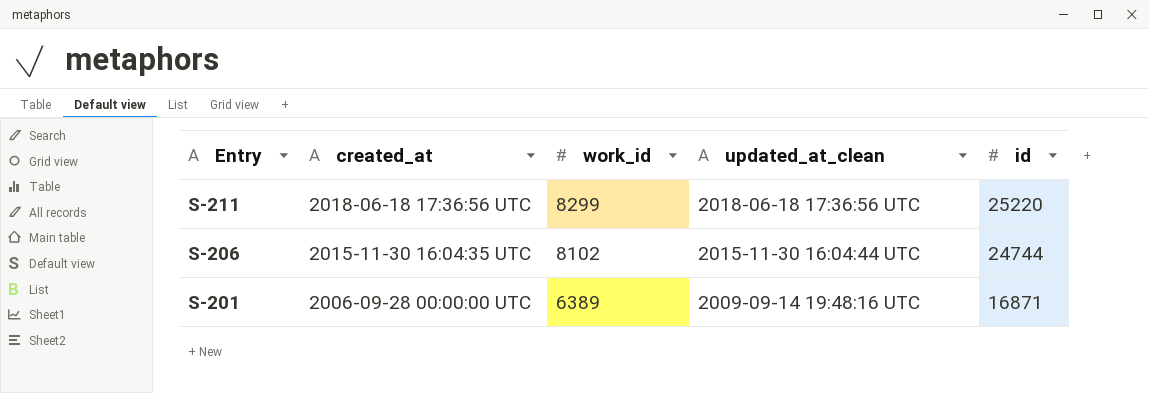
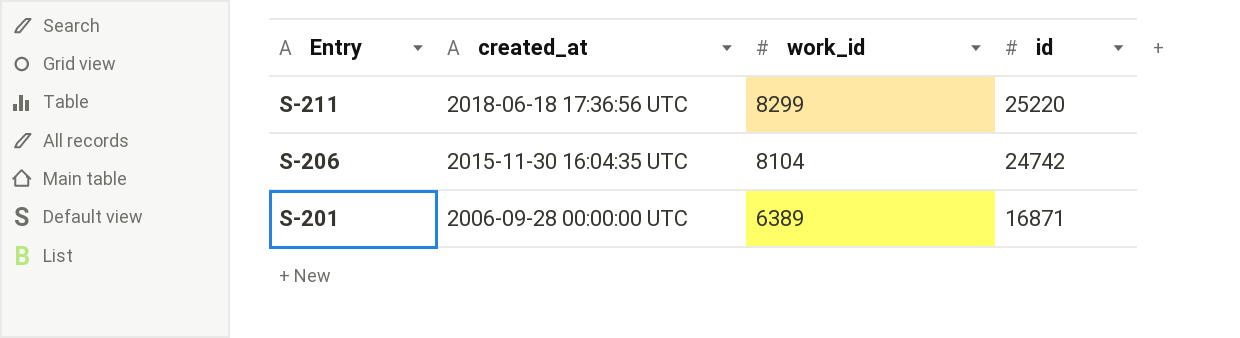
column updated_at_clean | position: 4 -> none
S-206 | work_id: 8102 -> 8104
S-206 | id: 24744 -> 24742

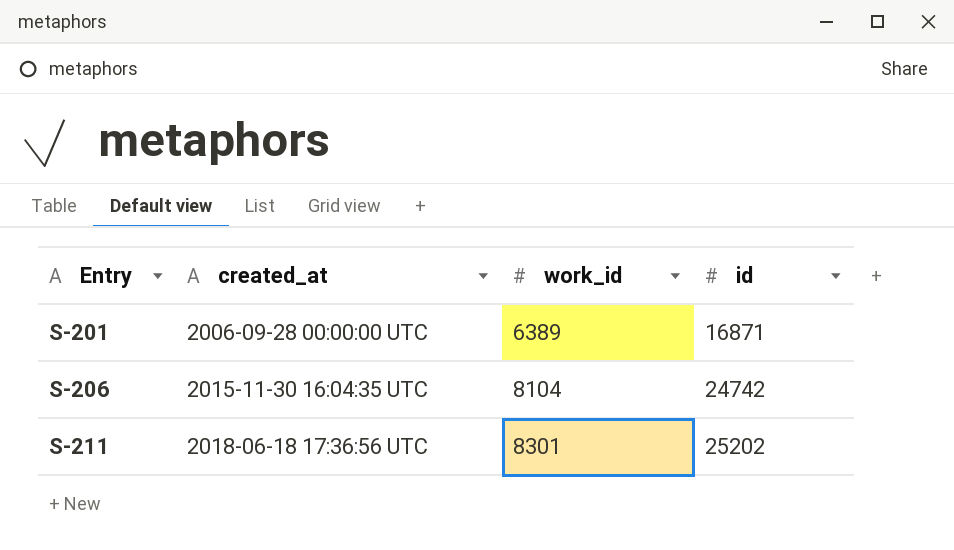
row order: Entry descending -> Entry ascending
S-211 | work_id: 8299 -> 8301
S-211 | id: 25220 -> 25202

